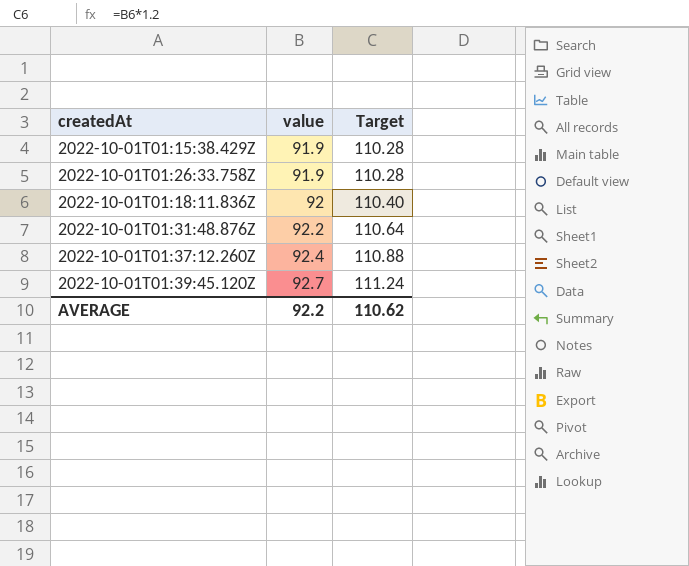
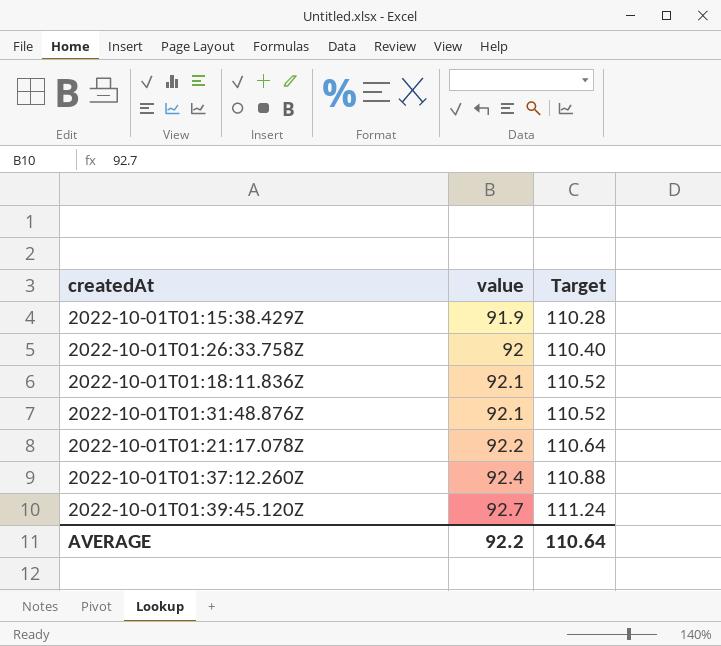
2022-10-01T01:26:33.758Z | value: 91.9 -> 92
2022-10-01T01:26:33.758Z | Target: 110.28 -> 110.40
2022-10-01T01:18:11.836Z | value: 92 -> 92.1
2022-10-01T01:18:11.836Z | Target: 110.40 -> 110.52
2022-10-01T01:31:48.876Z | value: 92.2 -> 92.1
2022-10-01T01:31:48.876Z | Target: 110.64 -> 110.52
row 2022-10-01T01:21:17.078Z: none -> 92.2 | 110.64
AVERAGE | Target: 110.62 -> 110.64

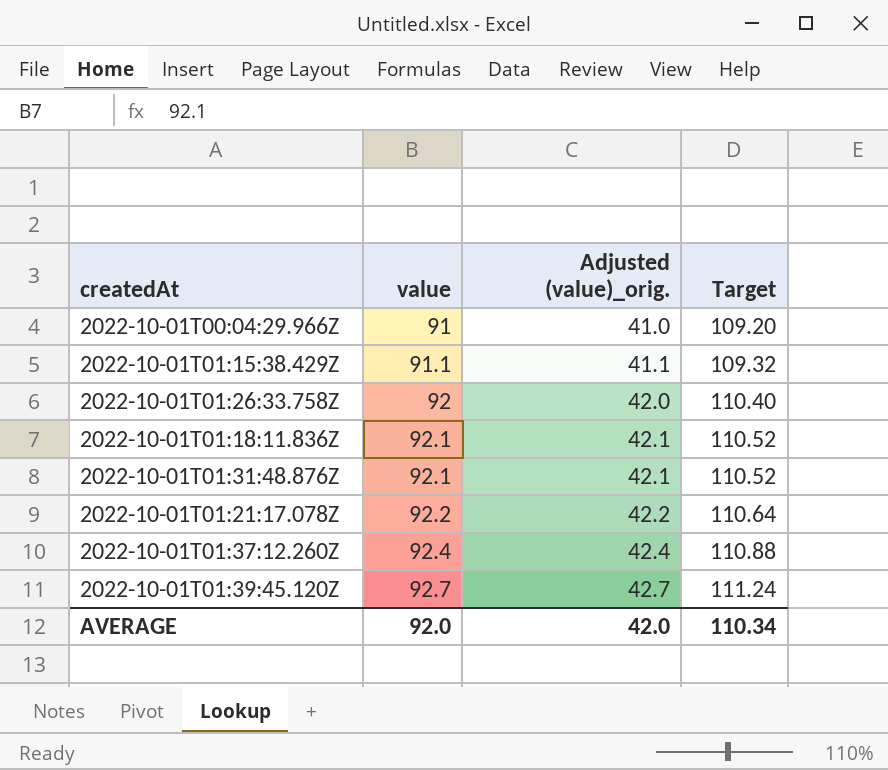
column Adjusted (value)_orig. | formula: none -> [value] - 50
row 2022-10-01T00:04:29.966Z: none -> 91 | 41.0 | 109.20
2022-10-01T01:15:38.429Z | value: 91.9 -> 91.1
2022-10-01T01:15:38.429Z | Target: 110.28 -> 109.32
AVERAGE | value: 92.2 -> 92.0
AVERAGE | Target: 110.64 -> 110.34

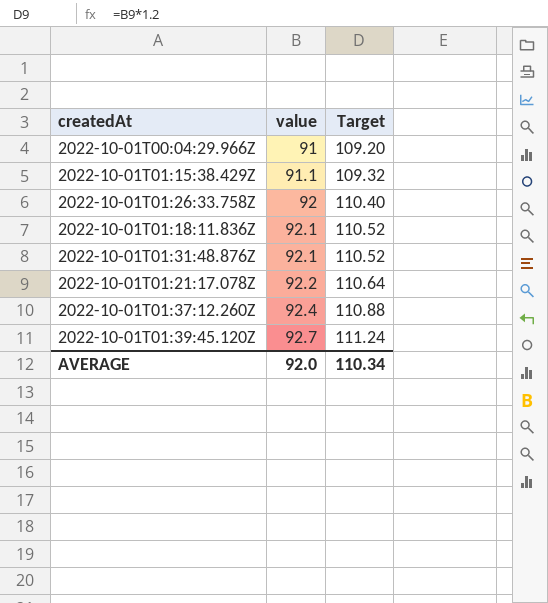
column Adjusted (value)_orig. | formula: [value] - 50 -> none

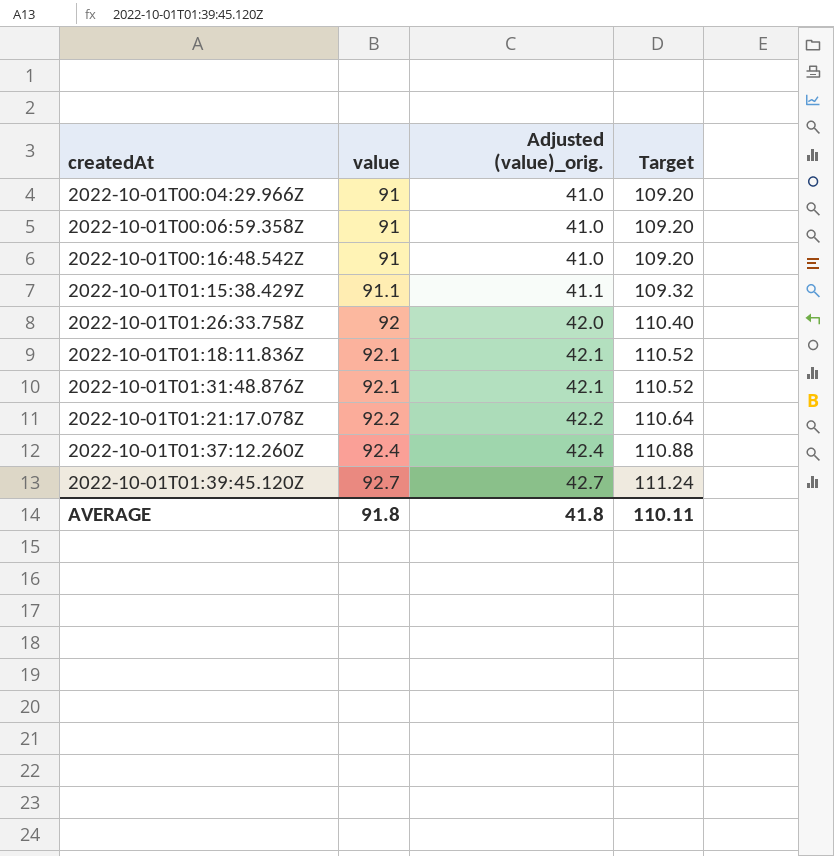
column Adjusted (value)_orig. | formula: none -> [value] - 50
row 2022-10-01T00:06:59.358Z: none -> 91 | 41.0 | 109.20
row 2022-10-01T00:16:48.542Z: none -> 91 | 41.0 | 109.20
AVERAGE | value: 92.0 -> 91.8
AVERAGE | Target: 110.34 -> 110.11

